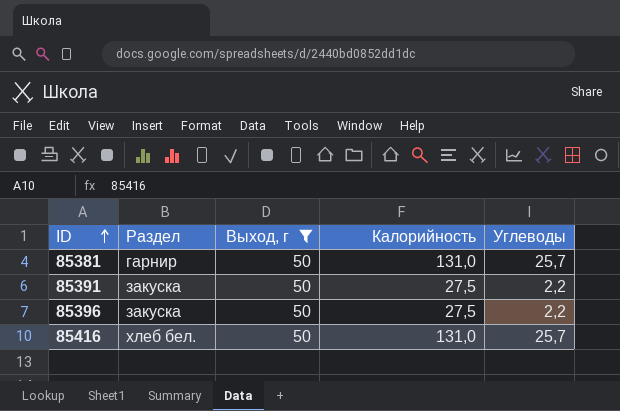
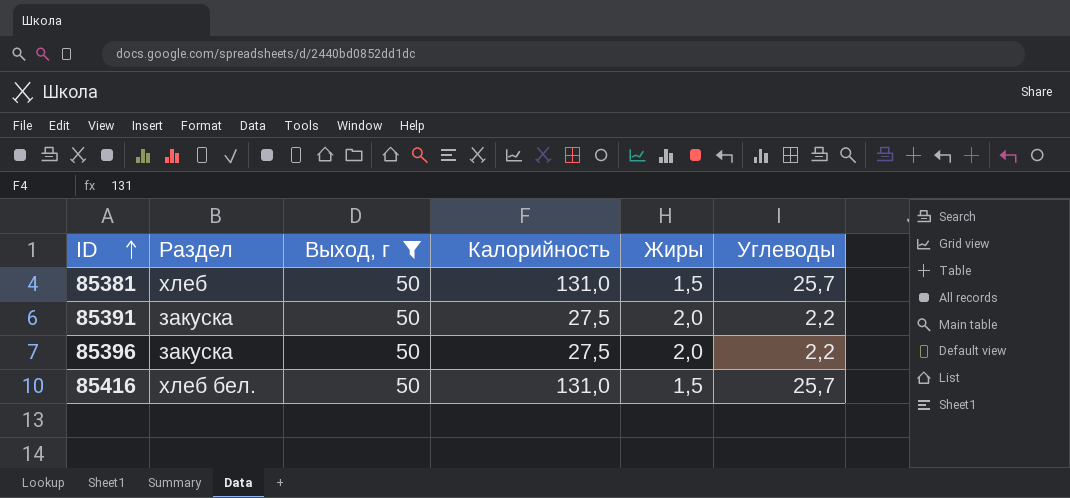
column Жиры | position: none -> 5
85381 | Раздел: гарнир -> хлеб

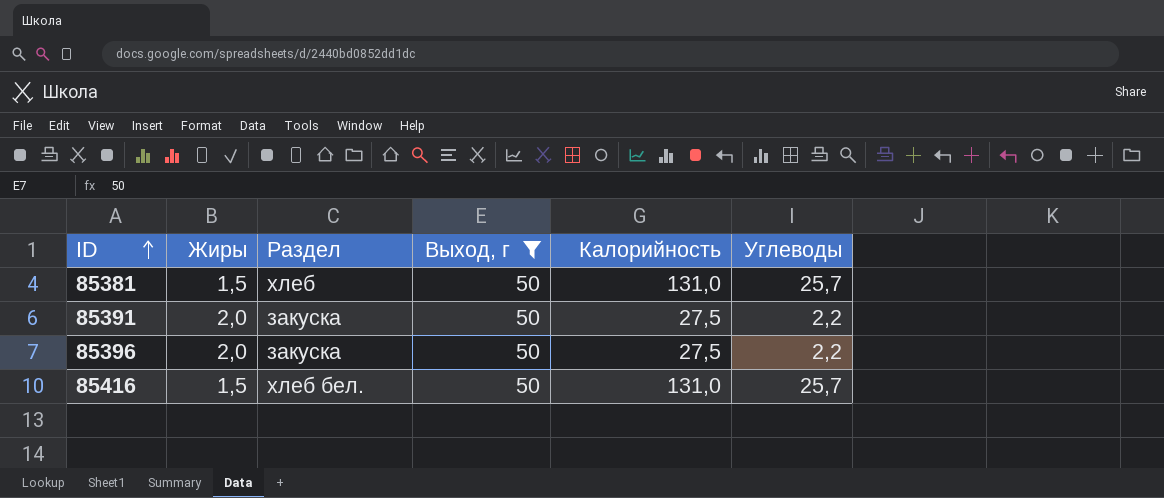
column Жиры | position: 5 -> 2

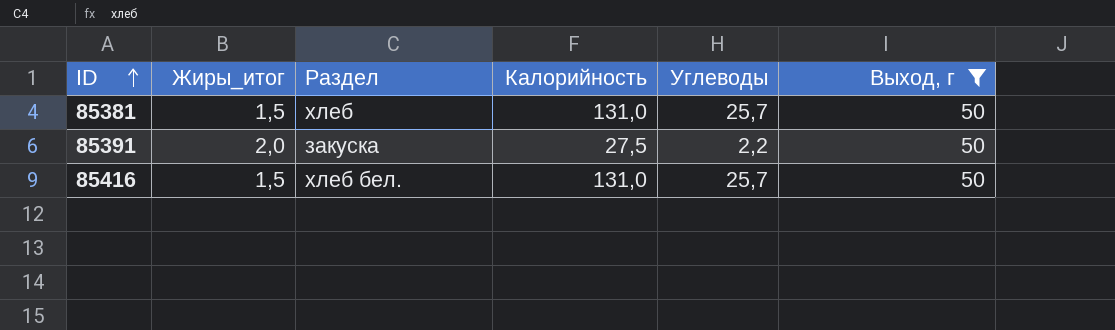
column name: Жиры -> Жиры_итог
column Выход, г | position: 4 -> 6
row 85396: 2,0 | закуска | 50 | 27,5 | 2,2 -> none

